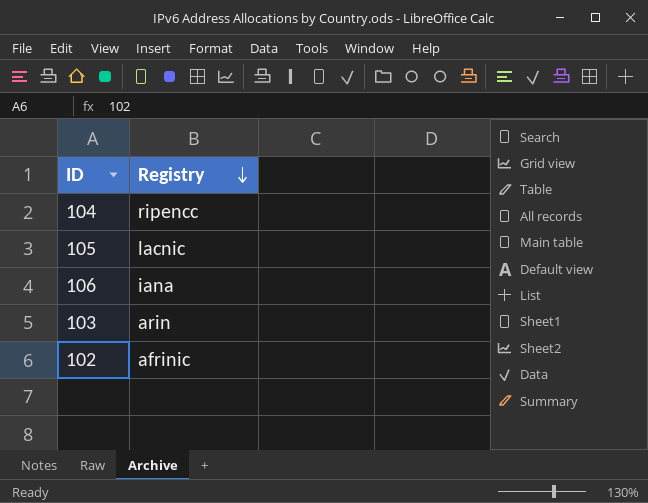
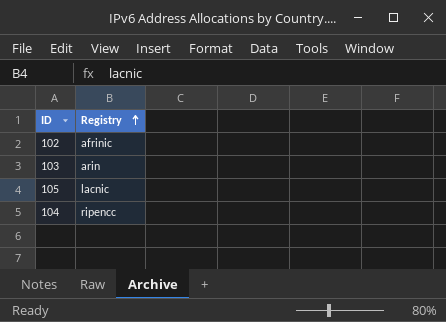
row order: Registry descending -> Registry ascending
row 106: iana -> none

